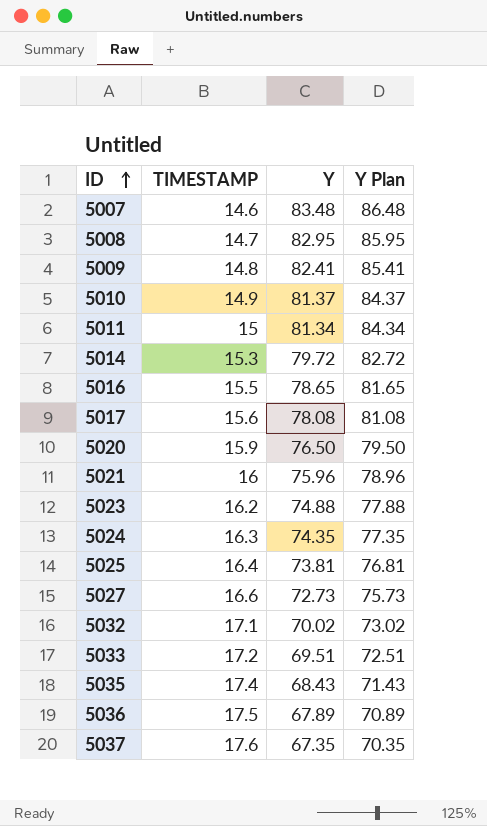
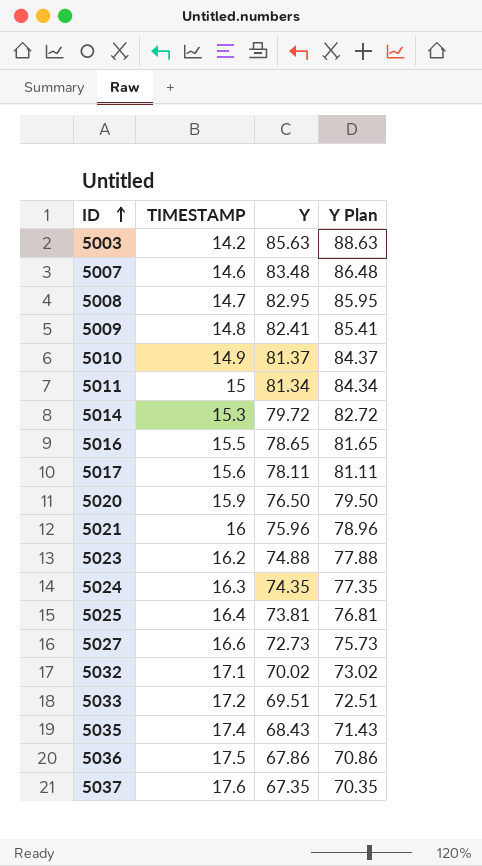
row 5003: none -> 14.2 | 85.63 | 88.63
5017 | Y: 78.08 -> 78.11
5017 | Y Plan: 81.08 -> 81.11
5036 | Y: 67.89 -> 67.86
5036 | Y Plan: 70.89 -> 70.86

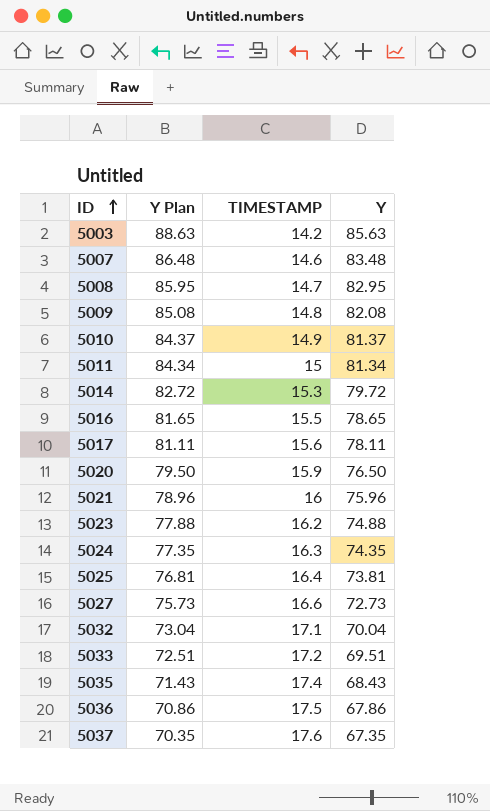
column Y Plan | position: 4 -> 2
5009 | Y Plan: 85.41 -> 85.08
5009 | Y: 82.41 -> 82.08
5032 | Y Plan: 73.02 -> 73.04
5032 | Y: 70.02 -> 70.04

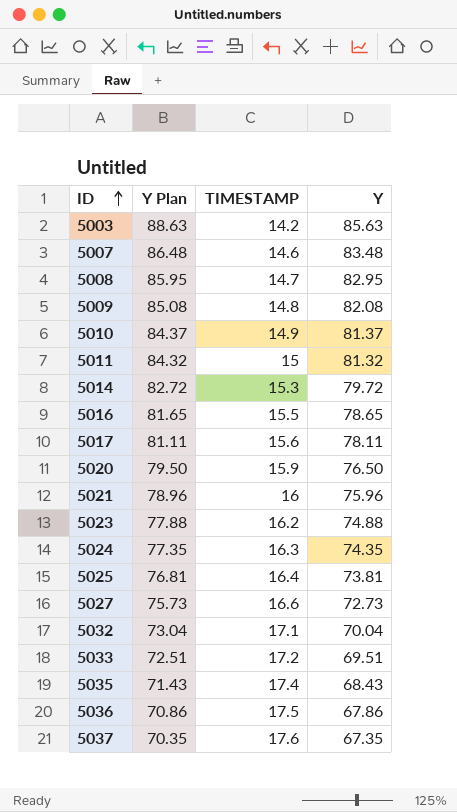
5011 | Y Plan: 84.34 -> 84.32
5011 | Y: 81.34 -> 81.32

